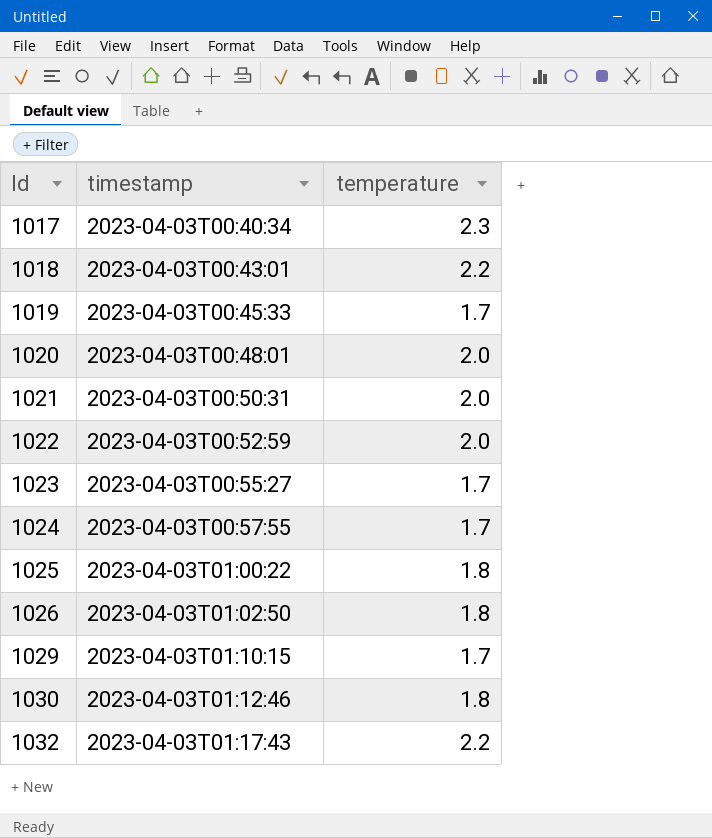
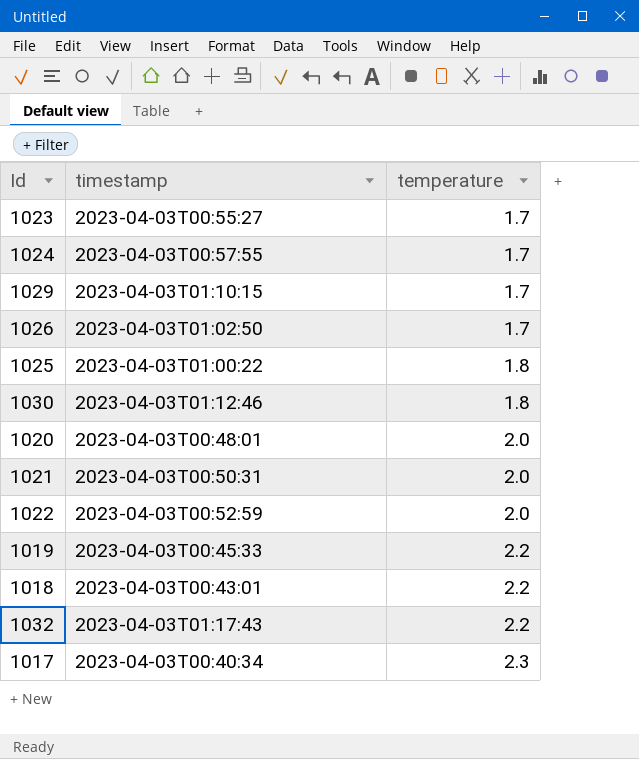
row order: Id ascending -> temperature ascending
1026 | temperature: 1.8 -> 1.7
1019 | temperature: 1.7 -> 2.2

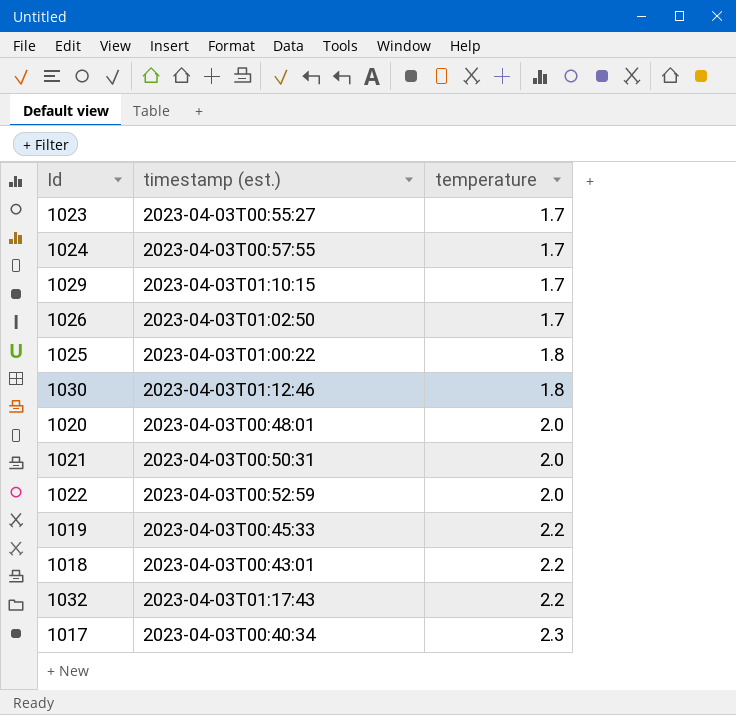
column name: timestamp -> timestamp (est.)

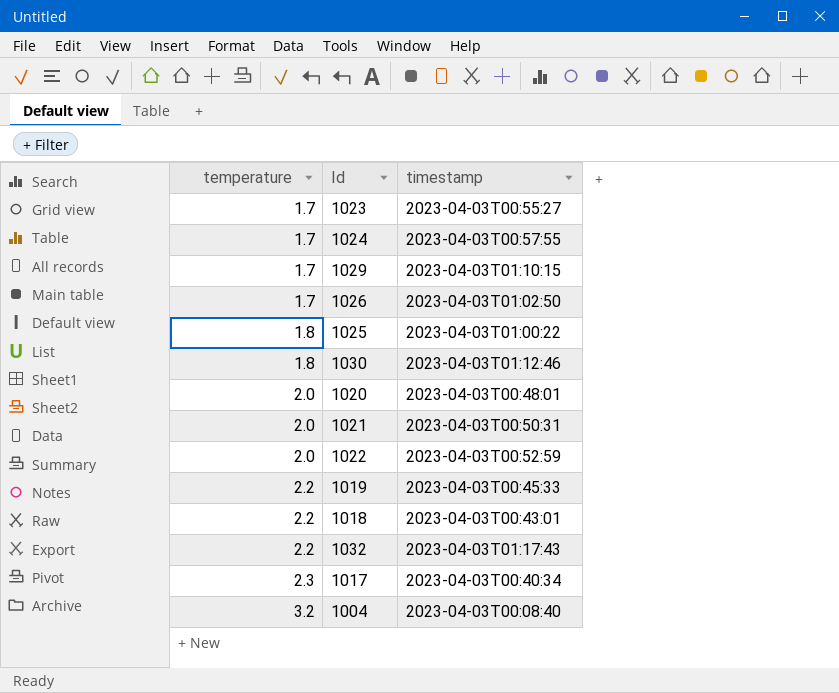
column temperature | position: 3 -> 1
column name: timestamp (est.) -> timestamp
row 1004: none -> 3.2 | 2023-04-03T00:08:40

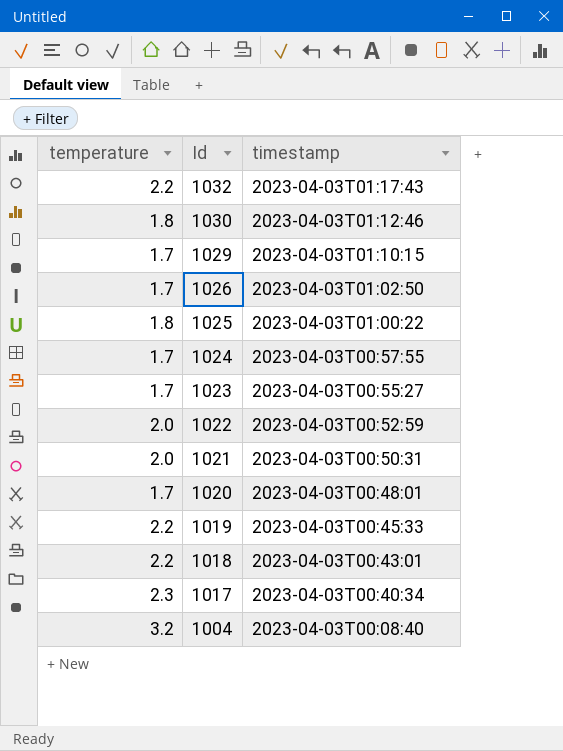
row order: temperature ascending -> Id descending
1020 | temperature: 2.0 -> 1.7

